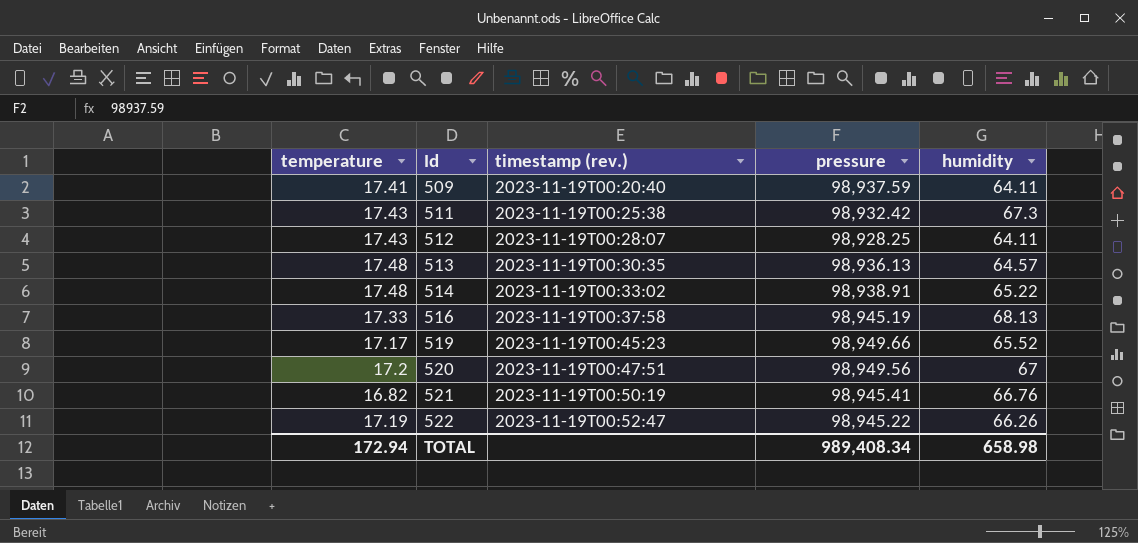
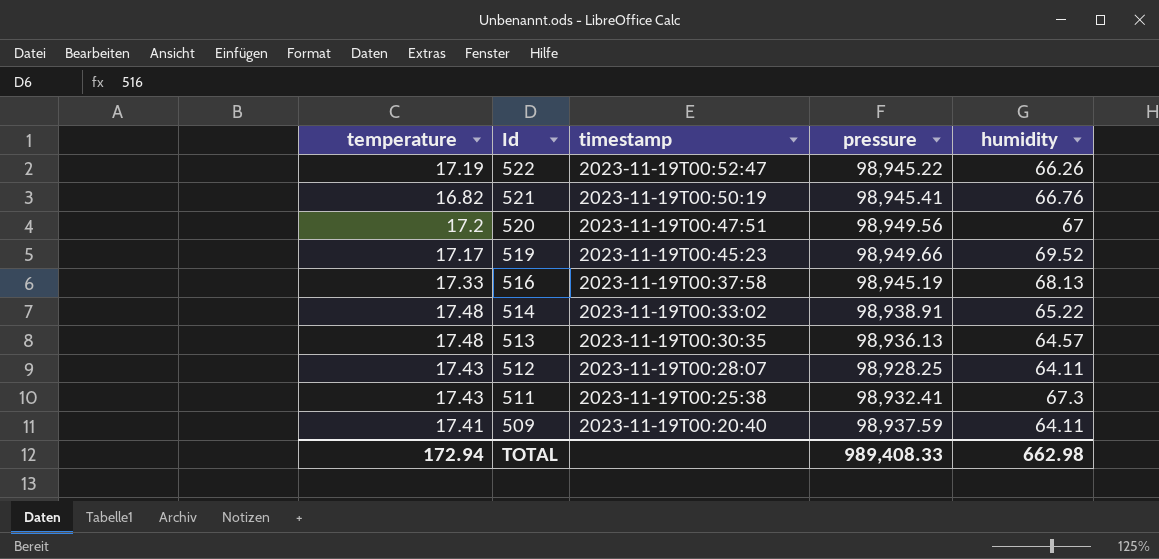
row order: Id ascending -> Id descending
column name: timestamp (rev.) -> timestamp
519 | humidity: 65.52 -> 69.52
511 | pressure: 98,932.42 -> 98,932.41
TOTAL | pressure: 989,408.34 -> 989,408.33
TOTAL | humidity: 658.98 -> 662.98

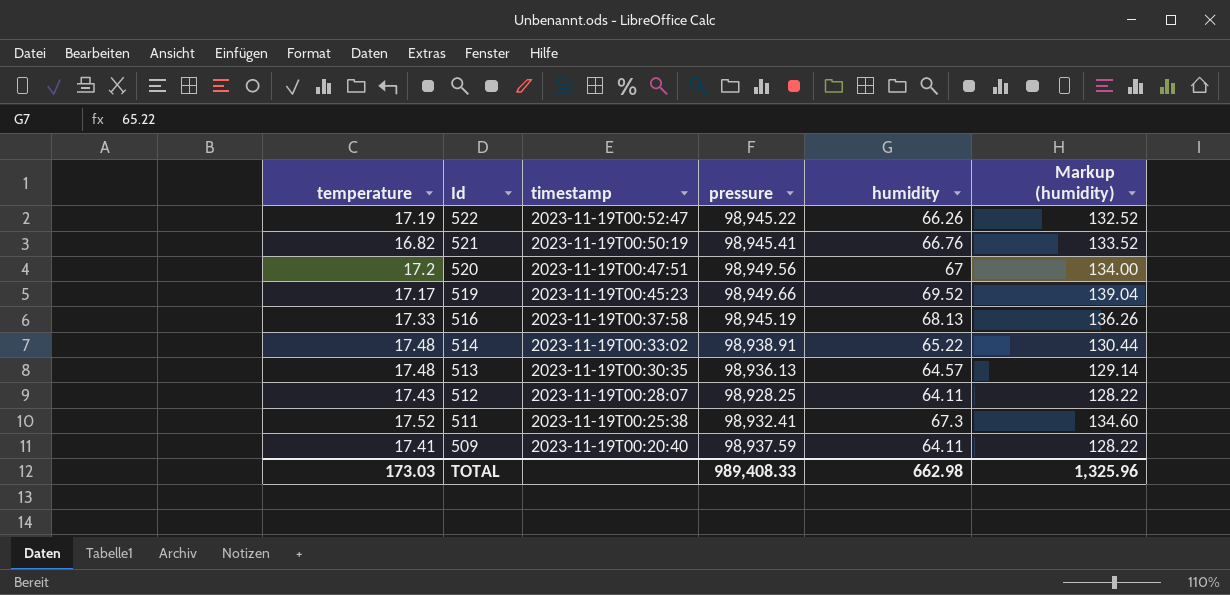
column Markup (humidity) | formula: none -> [humidity] * 2
511 | temperature: 17.43 -> 17.52
TOTAL | temperature: 172.94 -> 173.03

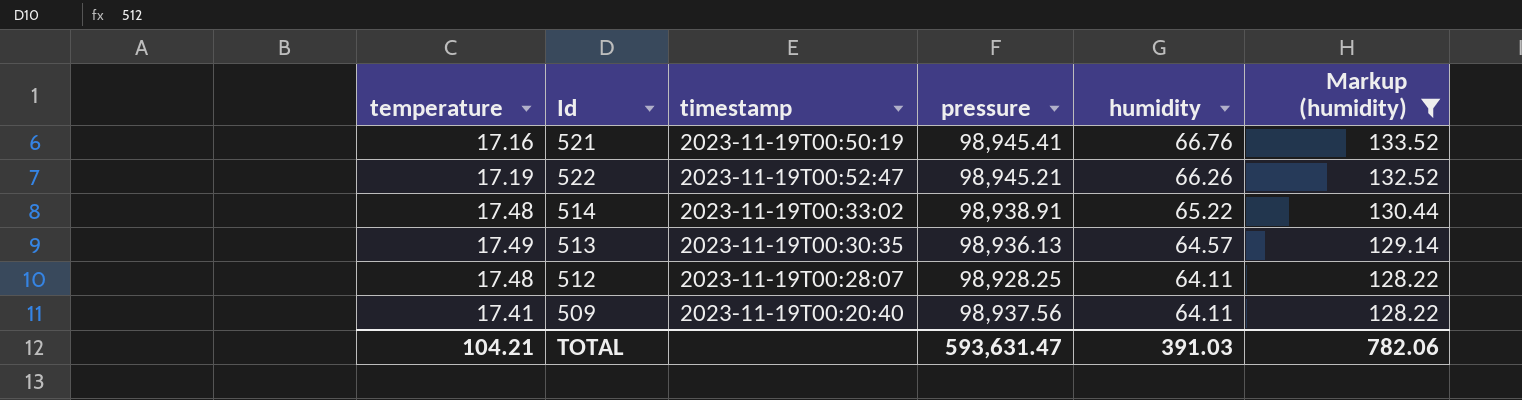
filter: none -> Markup (humidity) <= 133.52
row order: Id descending -> humidity descending
521 | temperature: 16.82 -> 17.16
522 | pressure: 98,945.22 -> 98,945.21
513 | temperature: 17.48 -> 17.49
512 | temperature: 17.43 -> 17.48
509 | pressure: 98,937.59 -> 98,937.56
TOTAL | temperature: 173.03 -> 104.21
TOTAL | pressure: 989,408.33 -> 593,631.47
TOTAL | humidity: 662.98 -> 391.03
TOTAL | Markup (humidity): 1,325.96 -> 782.06

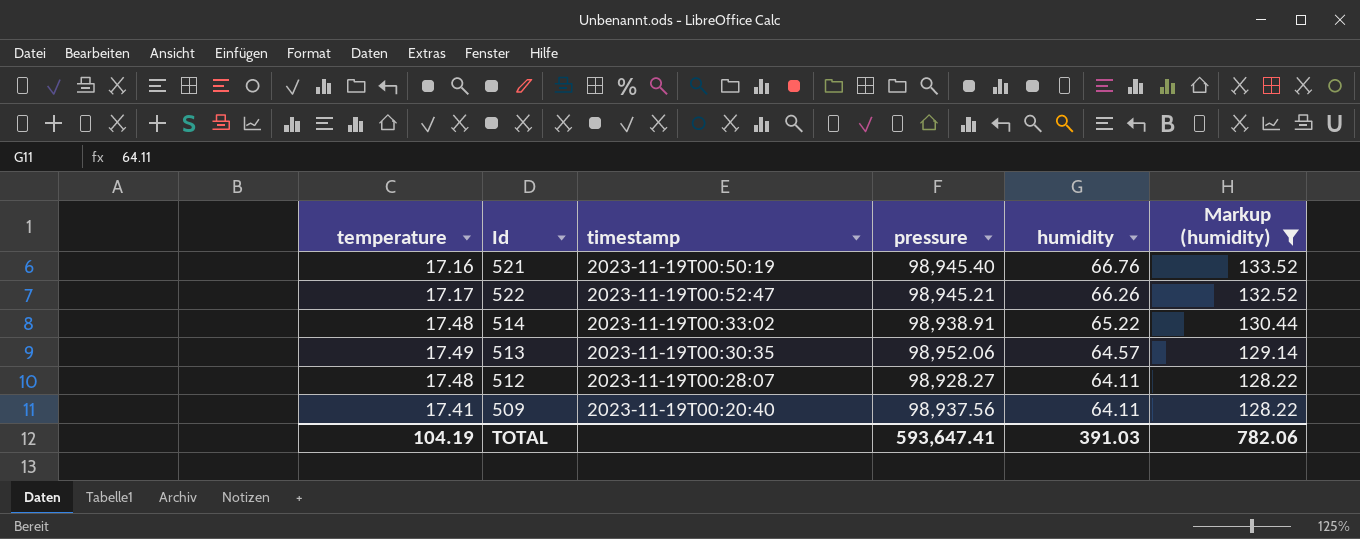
521 | pressure: 98,945.41 -> 98,945.40
522 | temperature: 17.19 -> 17.17
513 | pressure: 98,936.13 -> 98,952.06
512 | pressure: 98,928.25 -> 98,928.27
TOTAL | temperature: 104.21 -> 104.19
TOTAL | pressure: 593,631.47 -> 593,647.41

